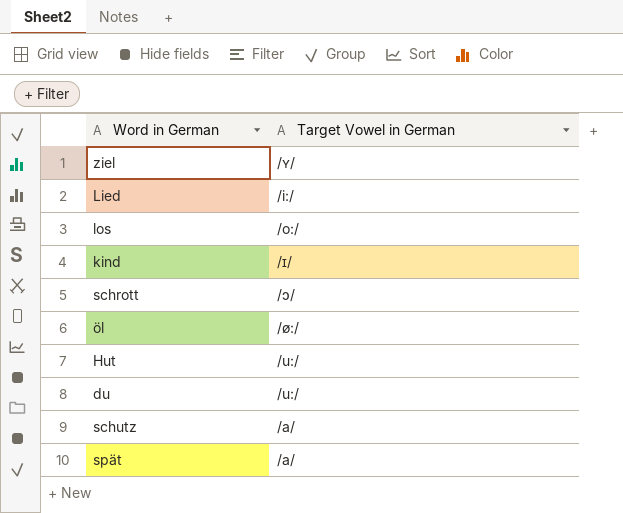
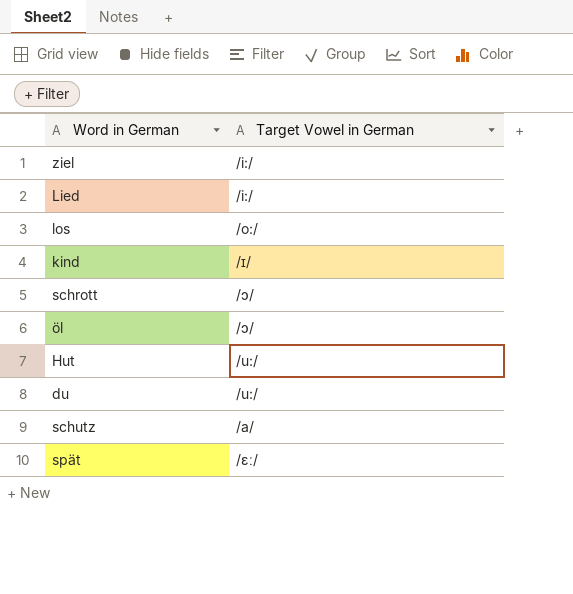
ziel | Target Vowel in German: /ʏ/ -> /i:/
öl | Target Vowel in German: /ø:/ -> /ɔ/
spät | Target Vowel in German: /a/ -> /ɛː/

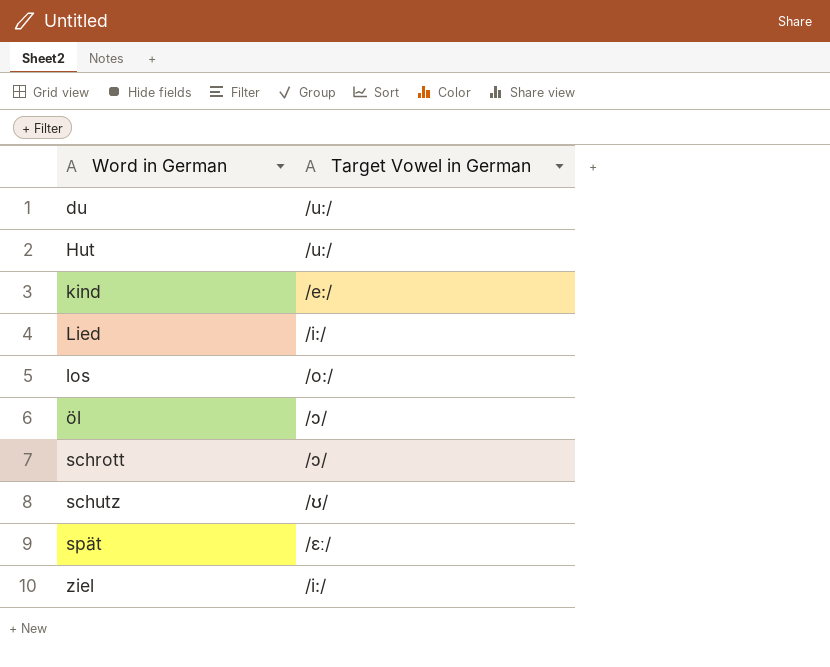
row order: none -> Word in German ascending
kind | Target Vowel in German: /ɪ/ -> /e:/
schutz | Target Vowel in German: /a/ -> /ʊ/

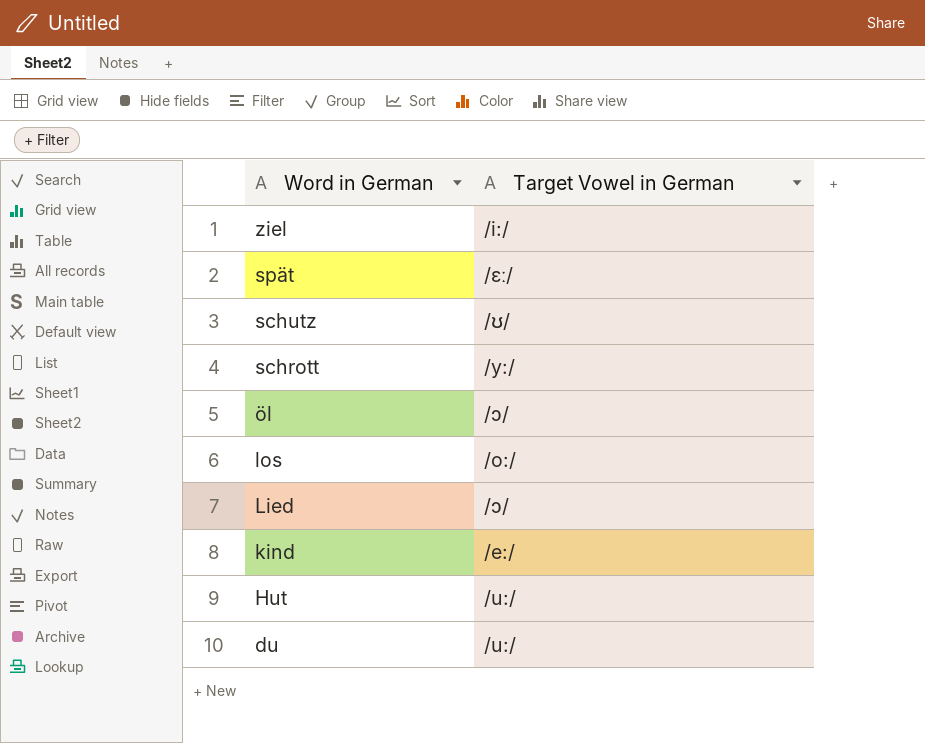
row order: Word in German ascending -> Word in German descending
schrott | Target Vowel in German: /ɔ/ -> /y:/
Lied | Target Vowel in German: /i:/ -> /ɔ/

